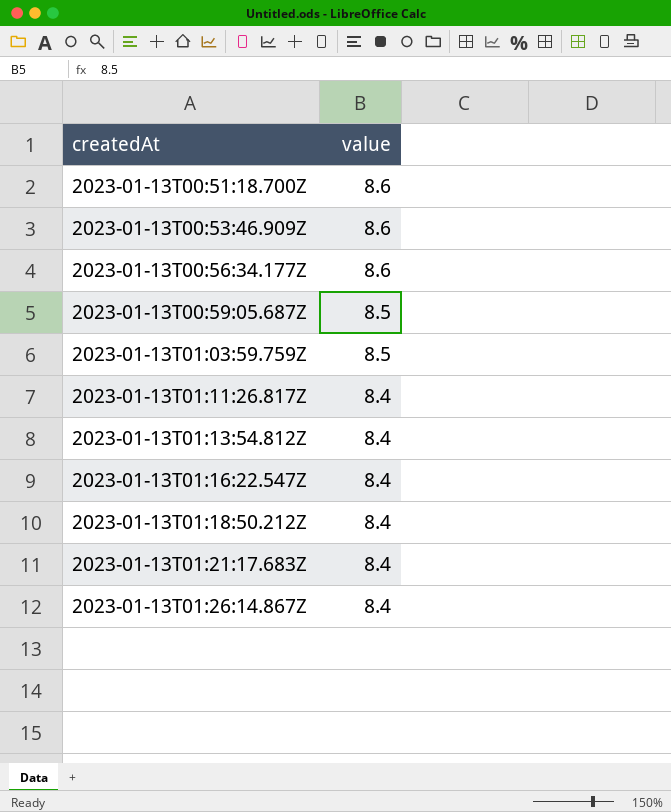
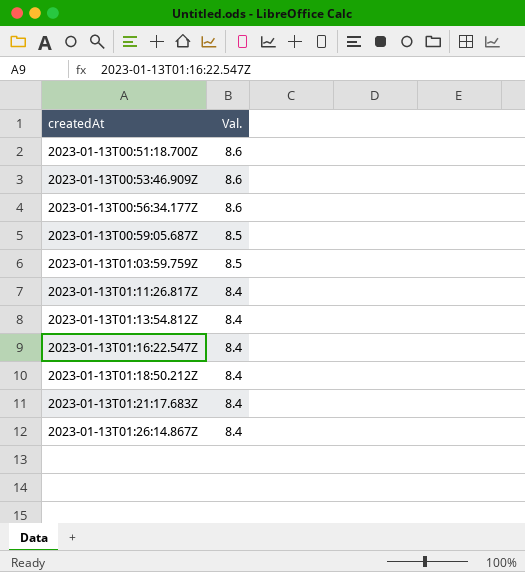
column name: value -> Val.

